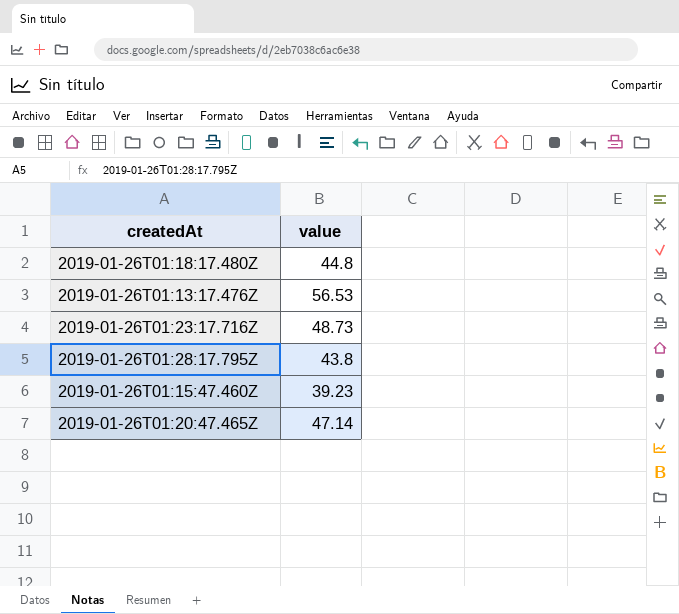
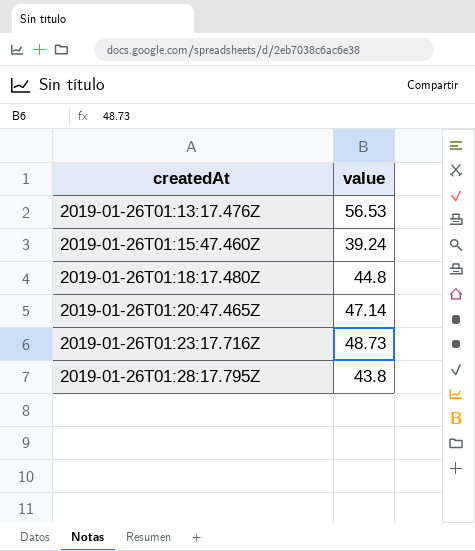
row order: none -> createdAt ascending
2019-01-26T01:15:47.460Z | value: 39.23 -> 39.24

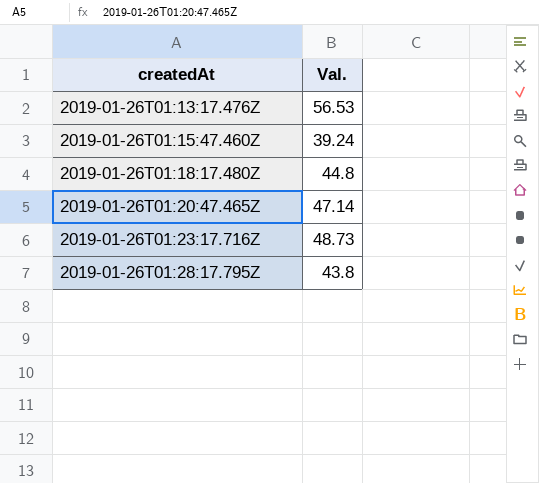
column name: value -> Val.

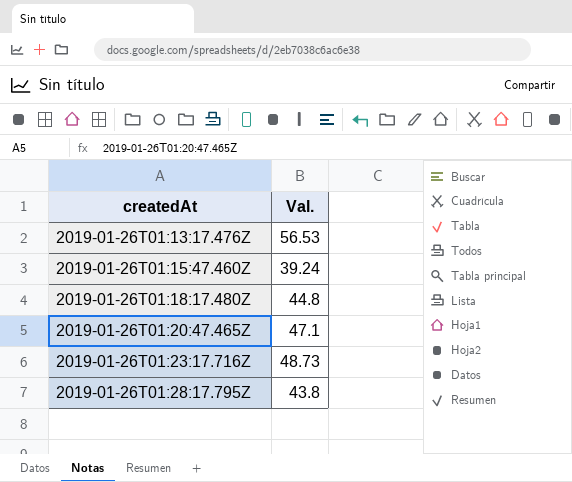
2019-01-26T01:20:47.465Z | Val.: 47.14 -> 47.1

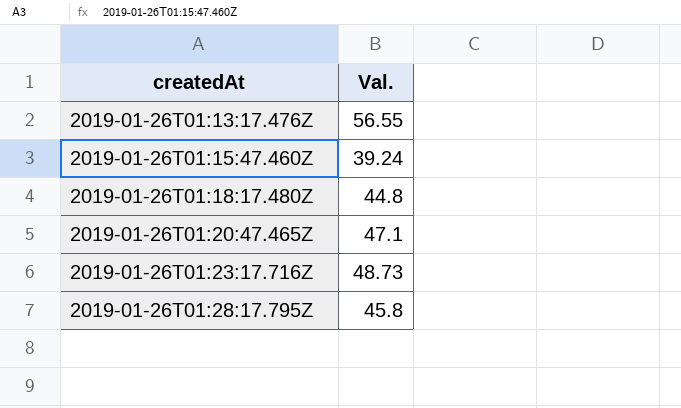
2019-01-26T01:13:17.476Z | Val.: 56.53 -> 56.55
2019-01-26T01:28:17.795Z | Val.: 43.8 -> 45.8

